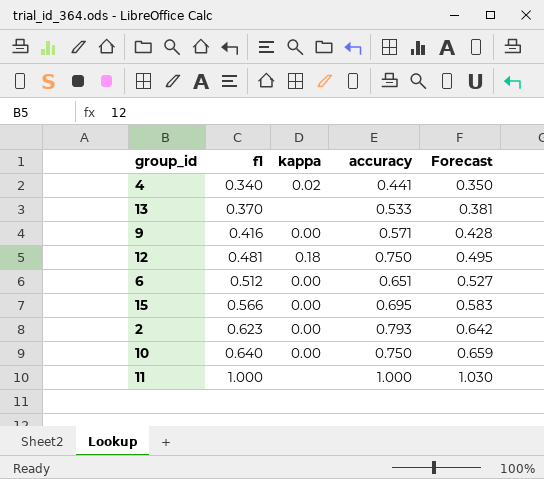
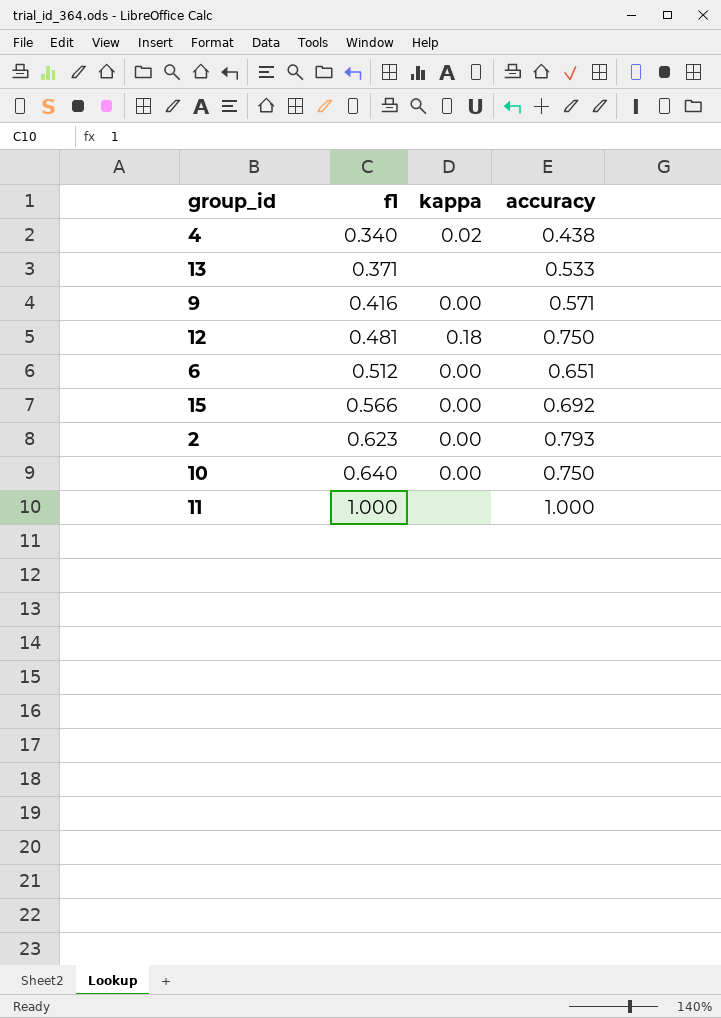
column Forecast | formula: [f1] * 1.03 -> none
4 | accuracy: 0.441 -> 0.438
13 | f1: 0.370 -> 0.371
15 | accuracy: 0.695 -> 0.692

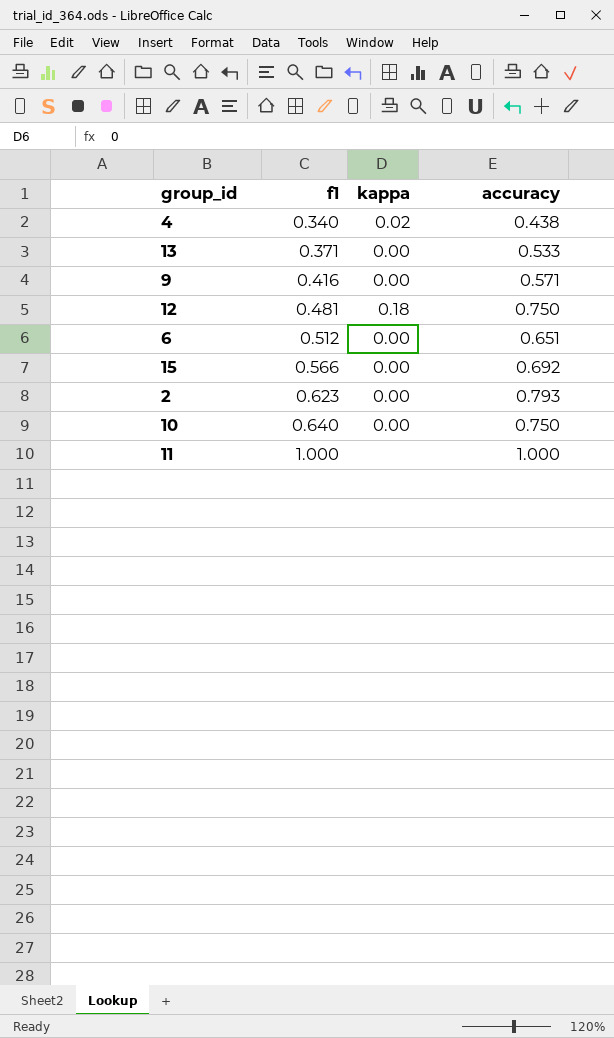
13 | kappa: none -> 0.00

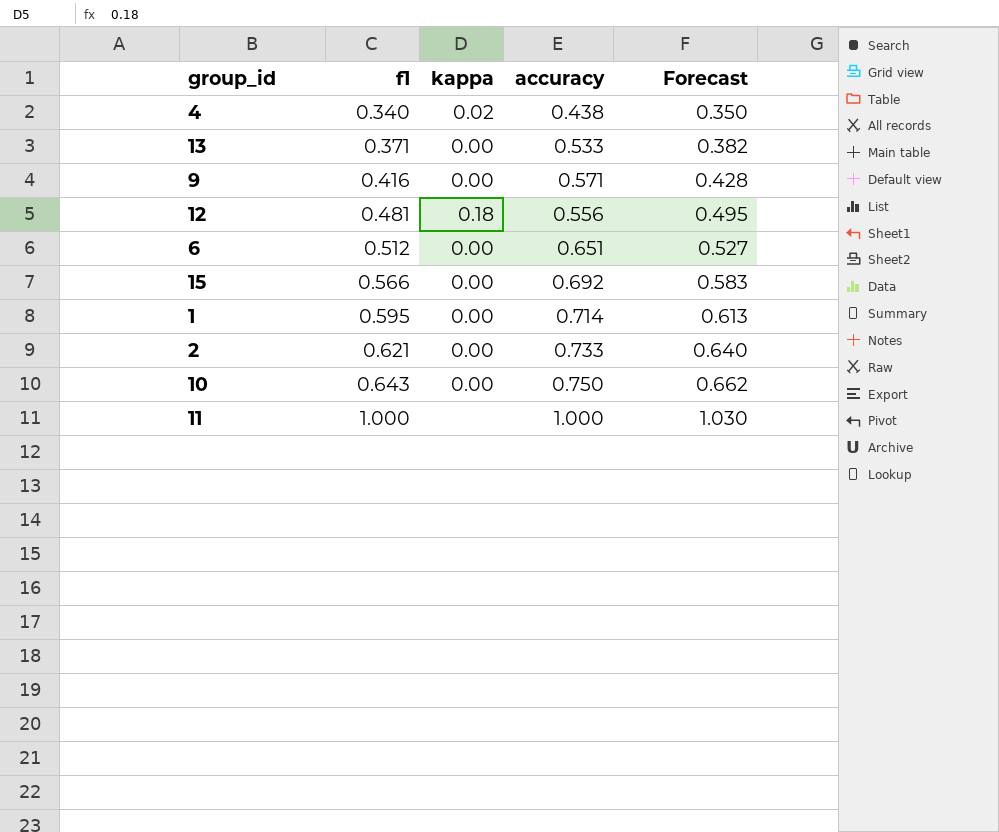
column Forecast | formula: none -> [f1] * 1.03
12 | accuracy: 0.750 -> 0.556
row 1: none -> 0.595 | 0.00 | 0.714 | 0.613
2 | f1: 0.623 -> 0.621
2 | accuracy: 0.793 -> 0.733
10 | f1: 0.640 -> 0.643

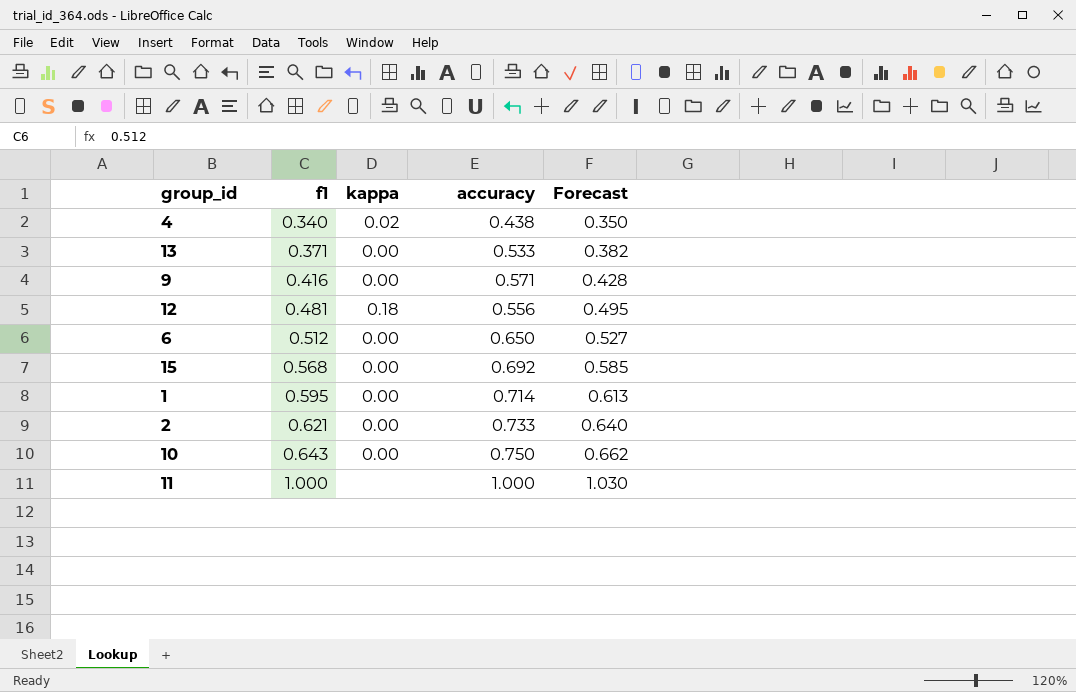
6 | accuracy: 0.651 -> 0.650
15 | f1: 0.566 -> 0.568
15 | Forecast: 0.583 -> 0.585

